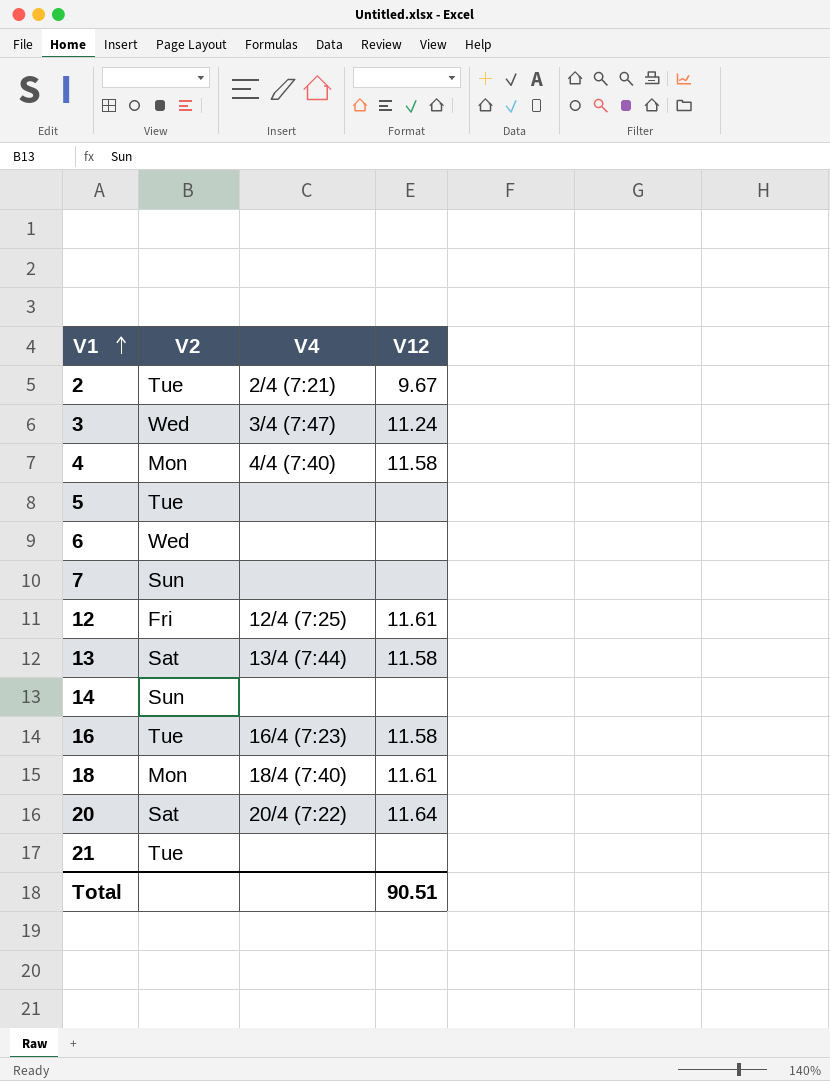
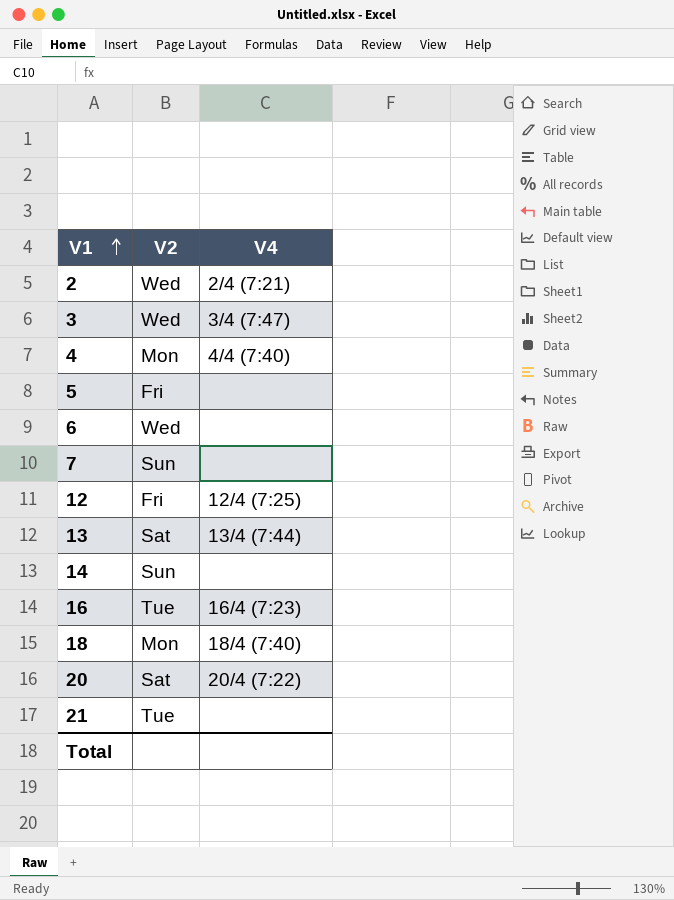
column V12 | position: 4 -> none
2 | V2: Tue -> Wed
5 | V2: Tue -> Fri

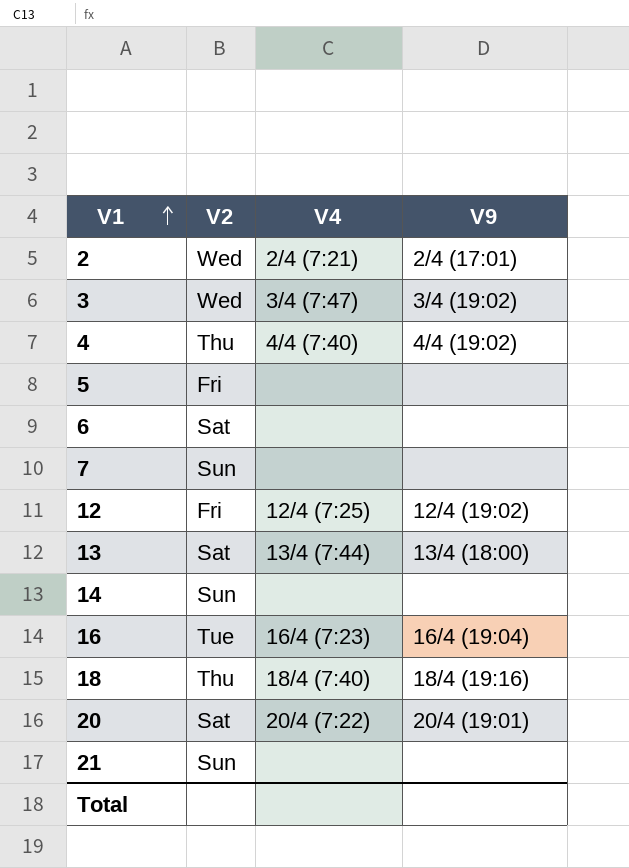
column V9 | position: none -> 4
4 | V2: Mon -> Thu
6 | V2: Wed -> Sat
18 | V2: Mon -> Thu
21 | V2: Tue -> Sun

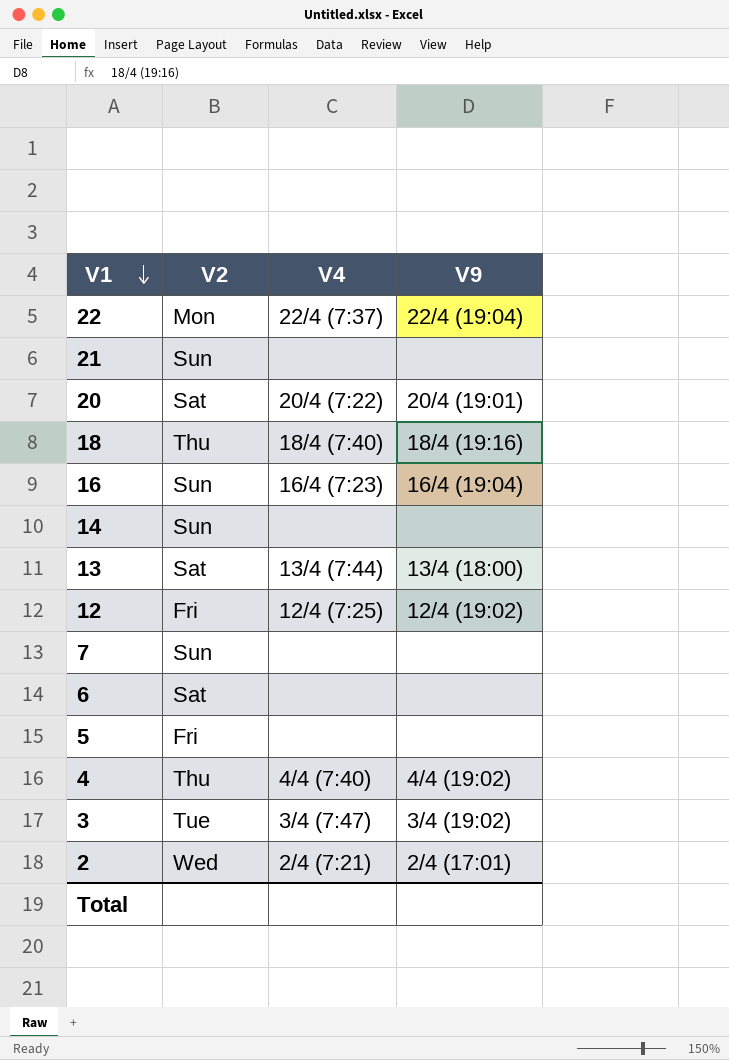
row order: V1 ascending -> V1 descending
row 22: none -> Mon | 22/4 (7:37) | 22/4 (19:04)
16 | V2: Tue -> Sun
3 | V2: Wed -> Tue

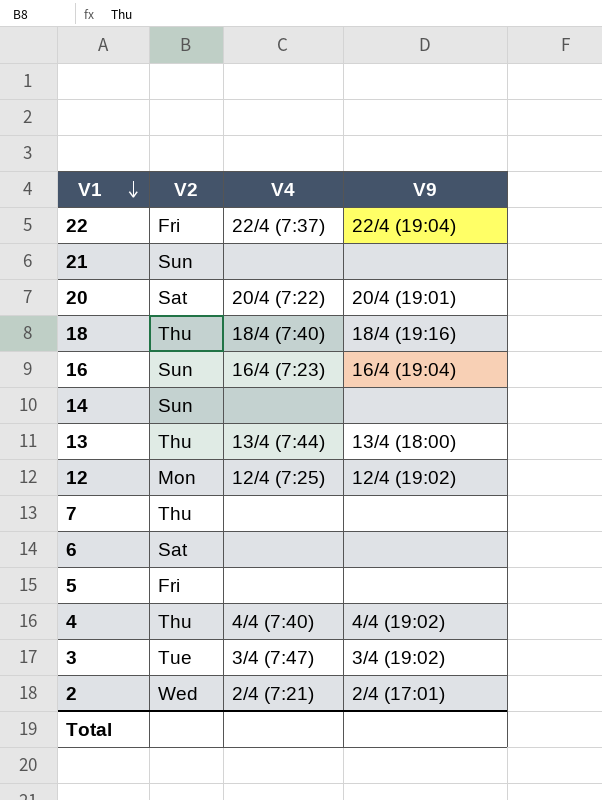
22 | V2: Mon -> Fri
13 | V2: Sat -> Thu
12 | V2: Fri -> Mon
7 | V2: Sun -> Thu

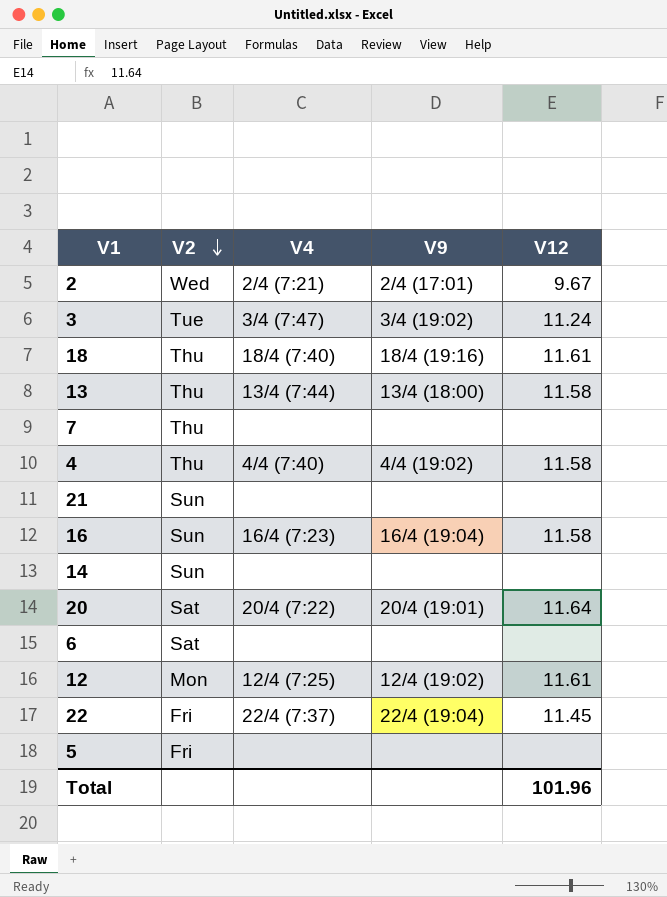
row order: V1 descending -> V2 descending
column V12 | position: none -> 5

